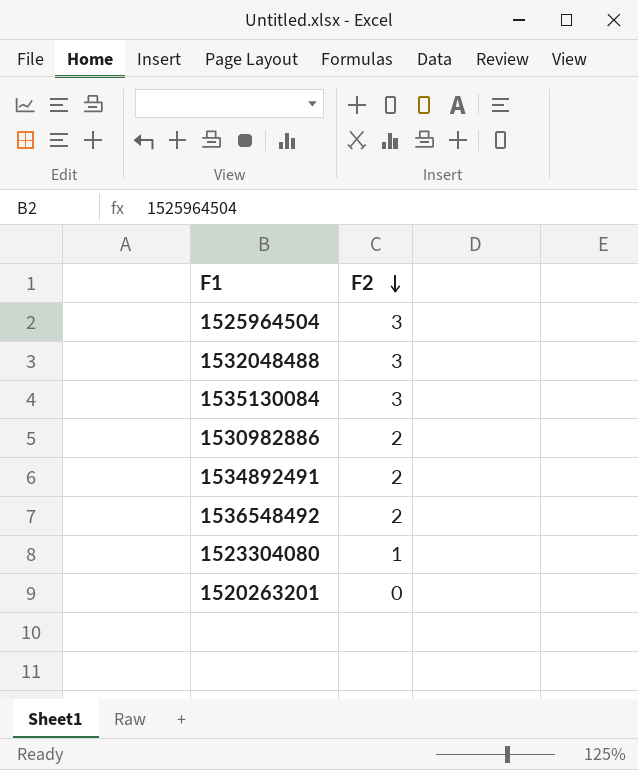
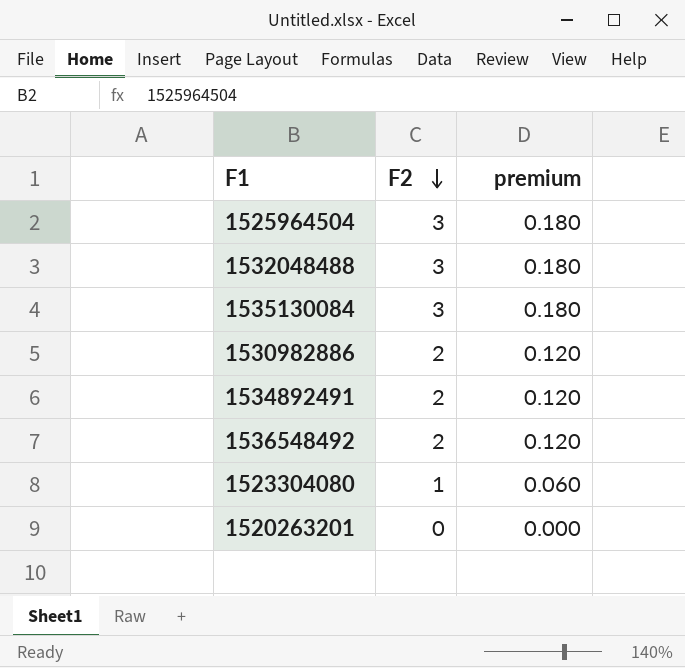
column premium | formula: none -> [F2] * 0.06

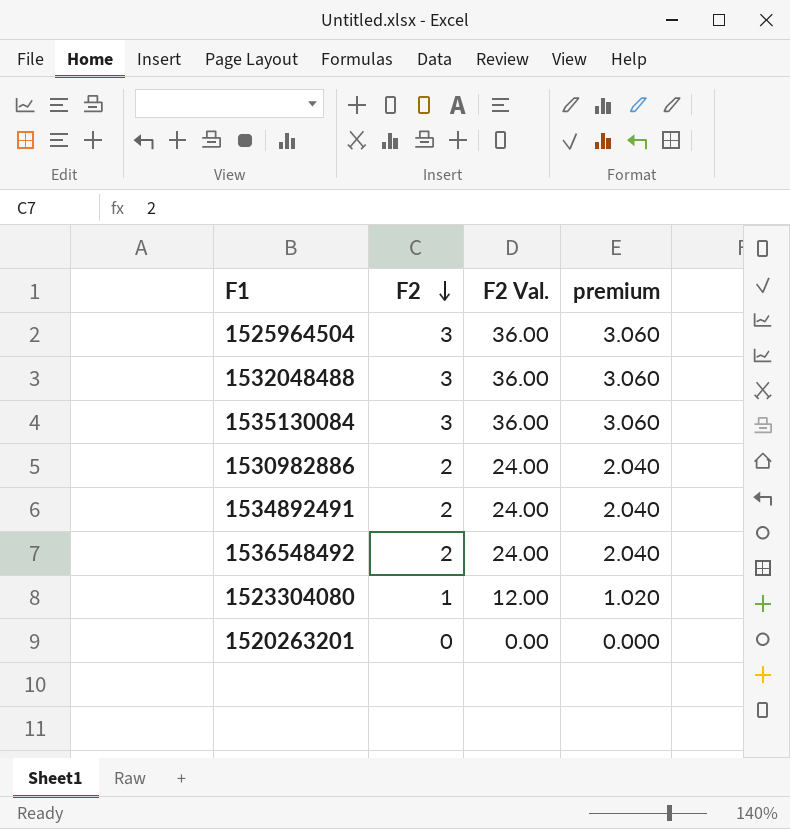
column F2 Val. | formula: none -> [F2] * 12
column premium | formula: [F2] * 0.06 -> [F2] * 1.02

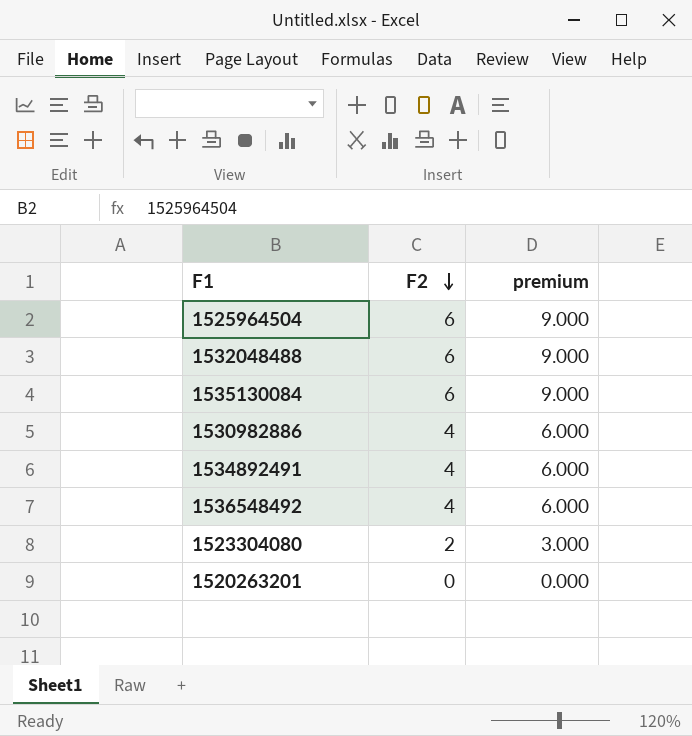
column F2 Val. | formula: [F2] * 12 -> none
column premium | formula: [F2] * 1.02 -> [F2] * 1.5
1525964504 | F2: 3 -> 6
1532048488 | F2: 3 -> 6
1535130084 | F2: 3 -> 6
1530982886 | F2: 2 -> 4
1534892491 | F2: 2 -> 4
1536548492 | F2: 2 -> 4
1523304080 | F2: 1 -> 2

